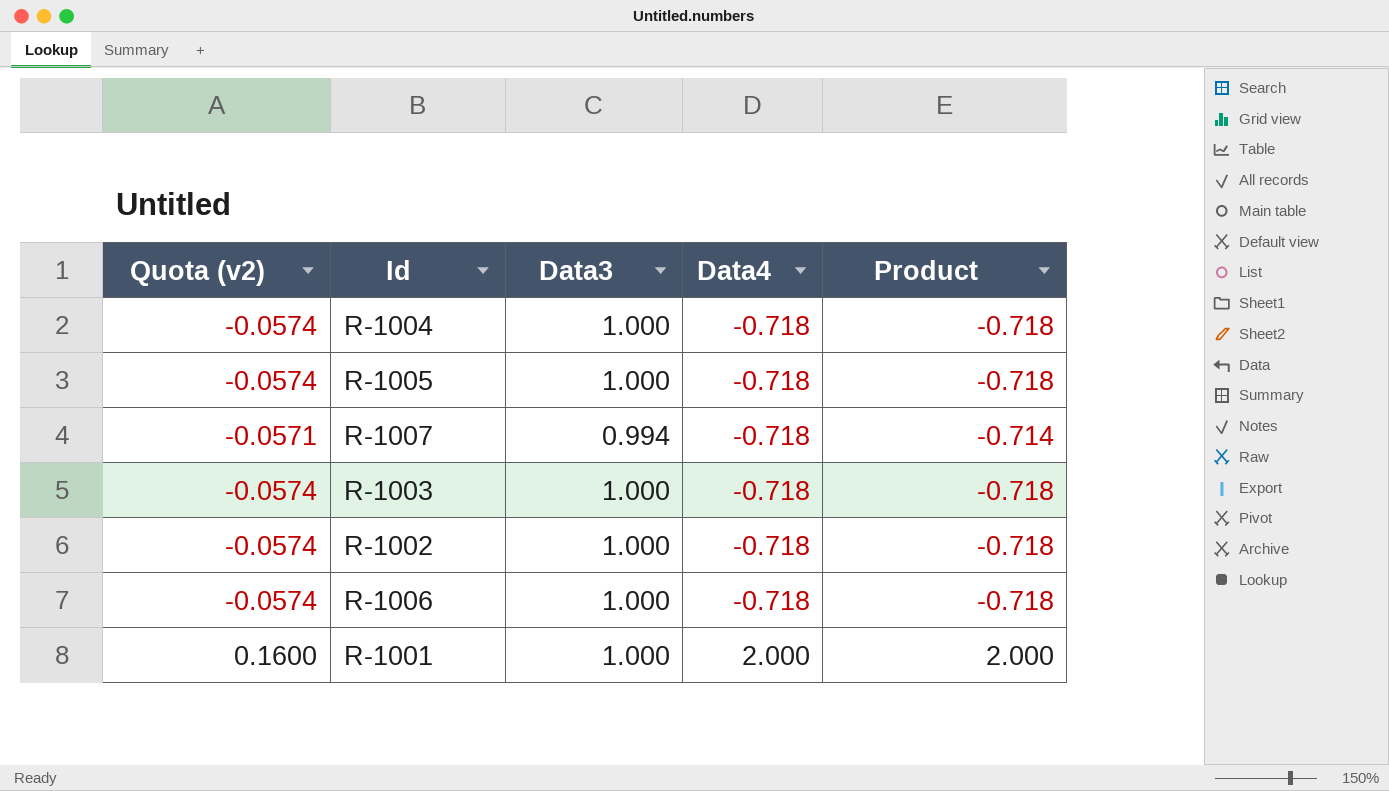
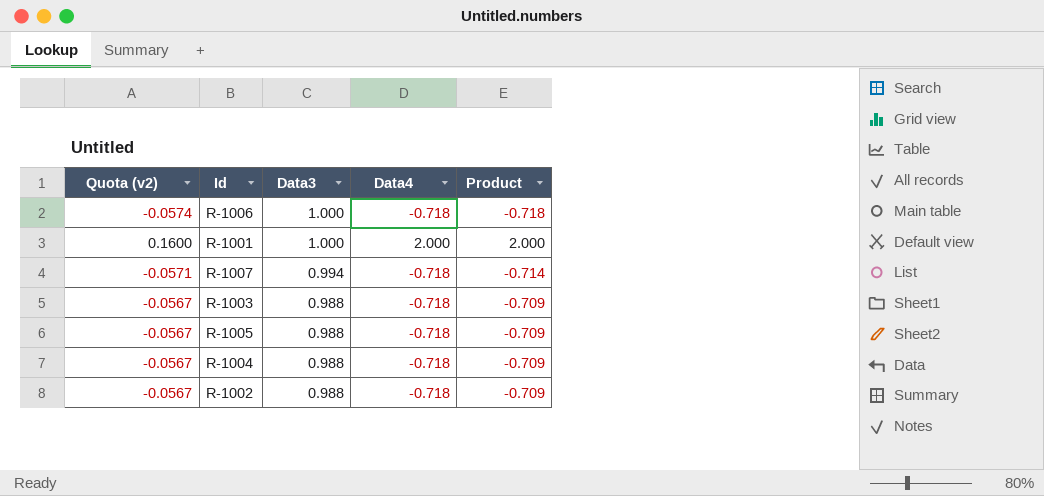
row order: Data4 ascending -> Data3 descending
R-1003 | Quota (v2): -0.0574 -> -0.0567
R-1003 | Data3: 1.000 -> 0.988
R-1003 | Product: -0.718 -> -0.709
R-1005 | Quota (v2): -0.0574 -> -0.0567
R-1005 | Data3: 1.000 -> 0.988
R-1005 | Product: -0.718 -> -0.709
R-1004 | Quota (v2): -0.0574 -> -0.0567
R-1004 | Data3: 1.000 -> 0.988
R-1004 | Product: -0.718 -> -0.709
R-1002 | Quota (v2): -0.0574 -> -0.0567
R-1002 | Data3: 1.000 -> 0.988
R-1002 | Product: -0.718 -> -0.709

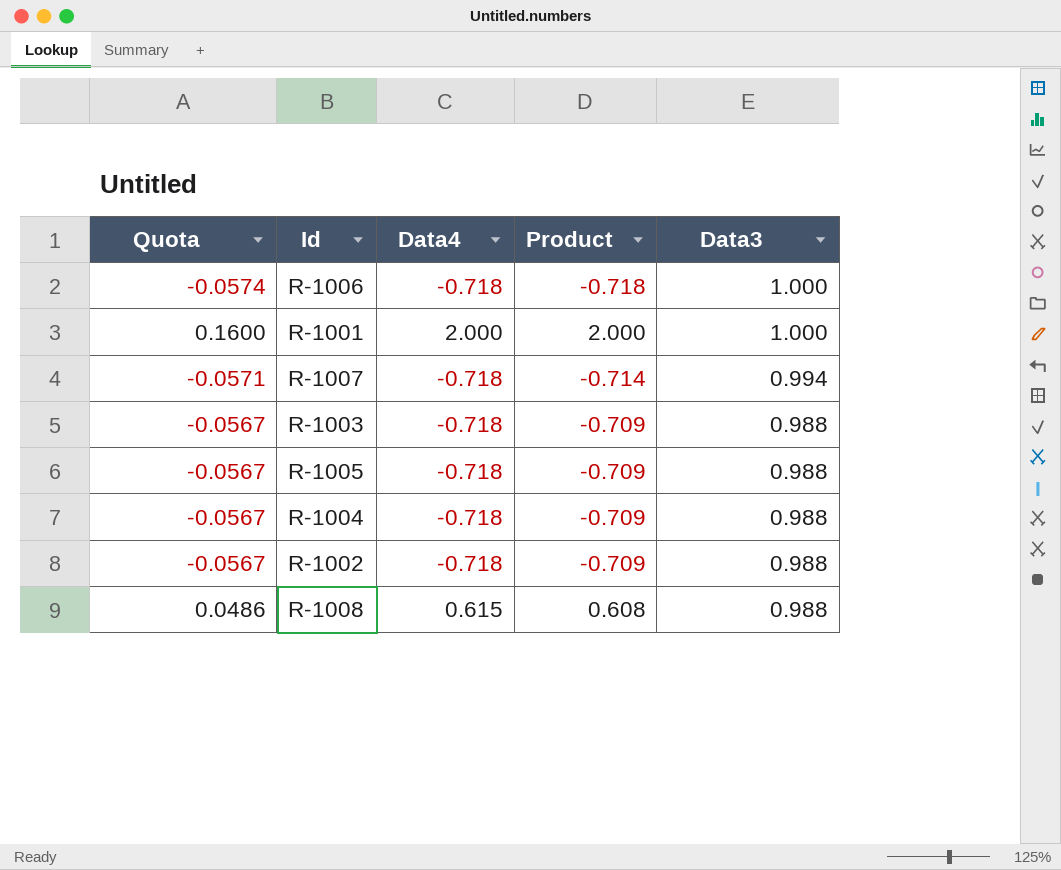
column name: Quota (v2) -> Quota
column Data3 | position: 3 -> 5
row R-1008: none -> 0.0486 | 0.615 | 0.608 | 0.988

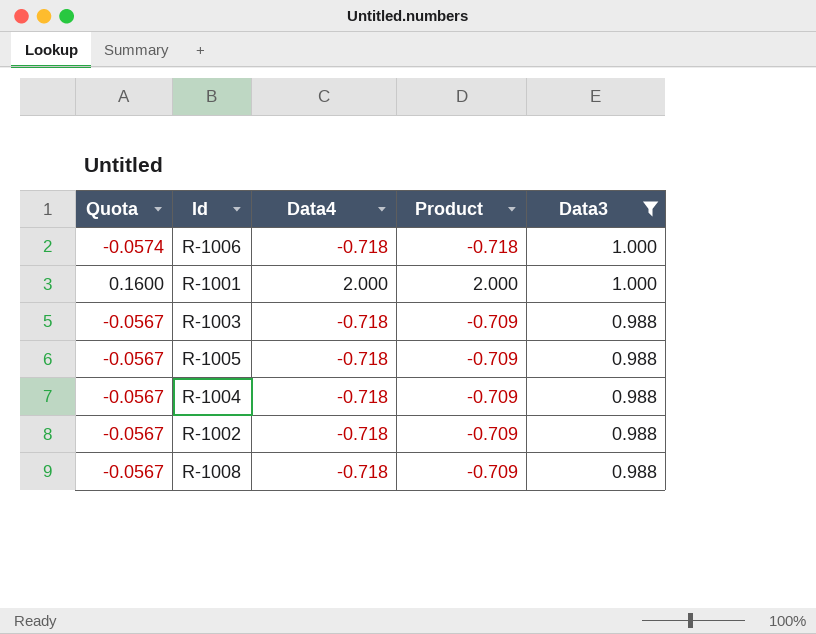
filter: none -> Data3 != 0.994
R-1008 | Quota: 0.0486 -> -0.0567
R-1008 | Data4: 0.615 -> -0.718
R-1008 | Product: 0.608 -> -0.709

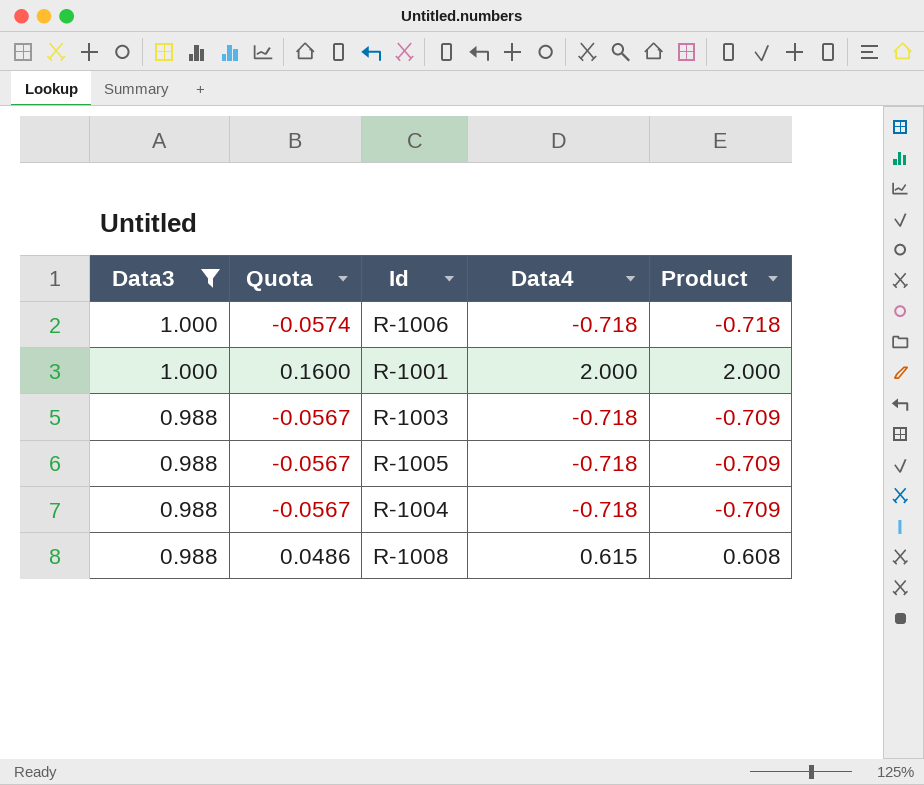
column Data3 | position: 5 -> 1
row R-1002: -0.0567 | -0.718 | -0.709 | 0.988 -> none
R-1008 | Quota: -0.0567 -> 0.0486
R-1008 | Data4: -0.718 -> 0.615
R-1008 | Product: -0.709 -> 0.608

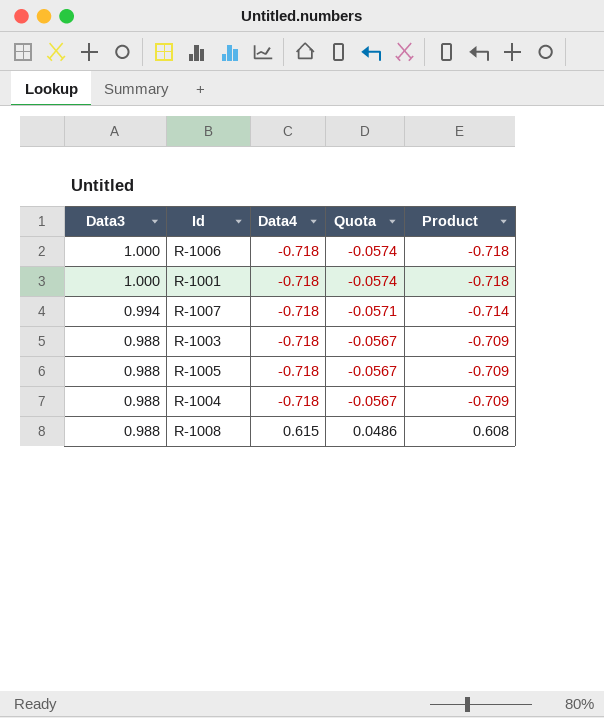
filter: Data3 != 0.994 -> none
column Quota | position: 2 -> 4
R-1001 | Data4: 2.000 -> -0.718
R-1001 | Quota: 0.1600 -> -0.0574
R-1001 | Product: 2.000 -> -0.718

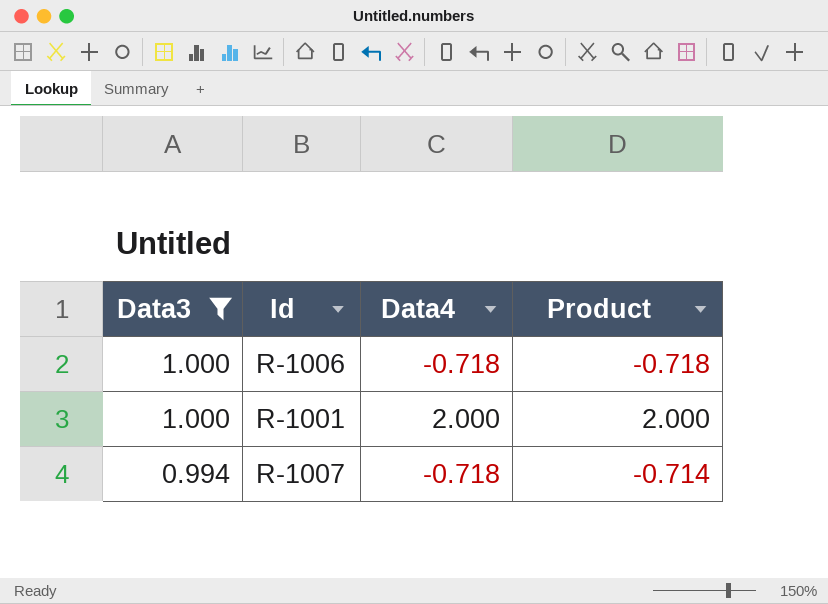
filter: none -> Data3 != 0.988
column Quota | formula: [Product] * 0.08 -> none
R-1001 | Data4: -0.718 -> 2.000
R-1001 | Product: -0.718 -> 2.000

